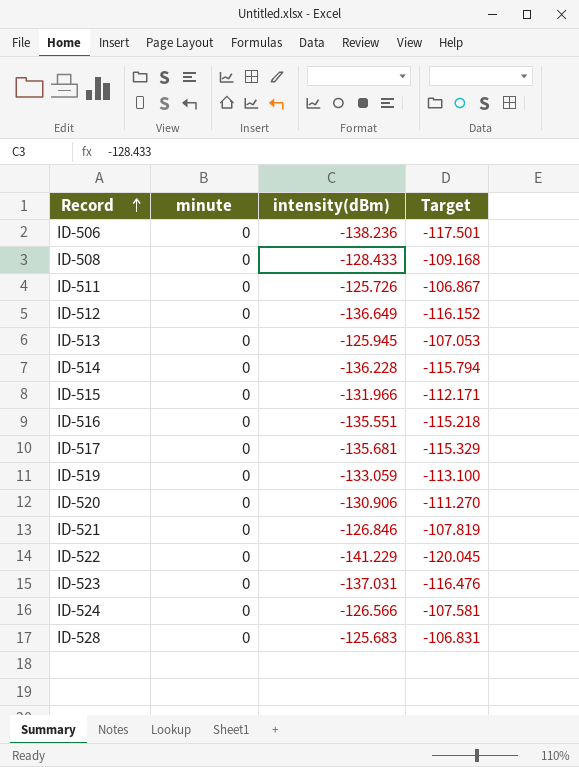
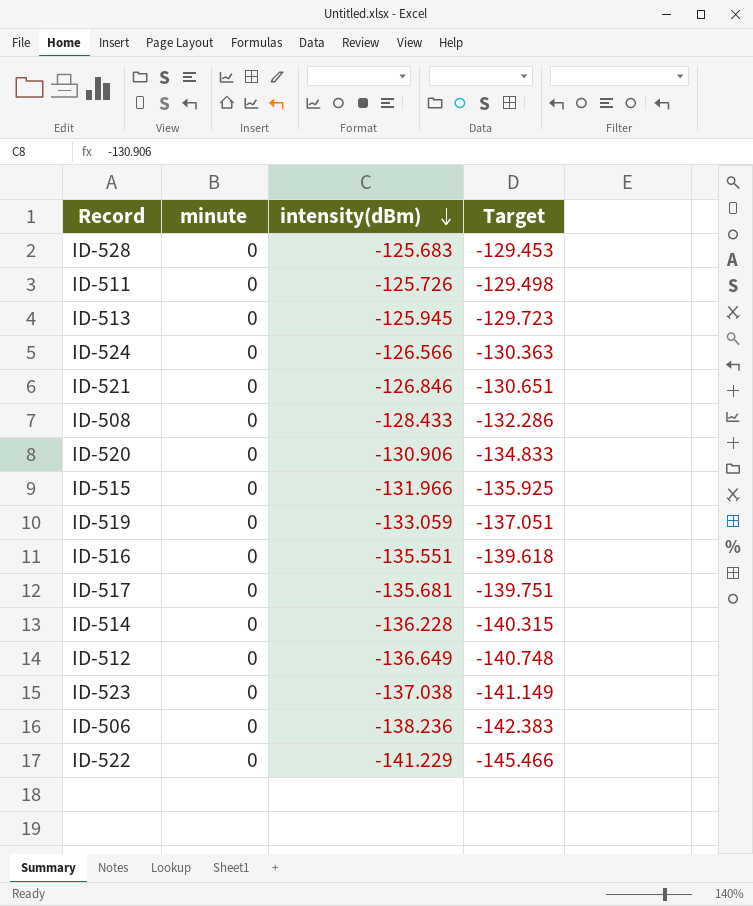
row order: Record ascending -> intensity(dBm) descending
column Target | formula: [intensity(dBm)] * 0.85 -> [intensity(dBm)] * 1.03
ID-523 | intensity(dBm): -137.031 -> -137.038

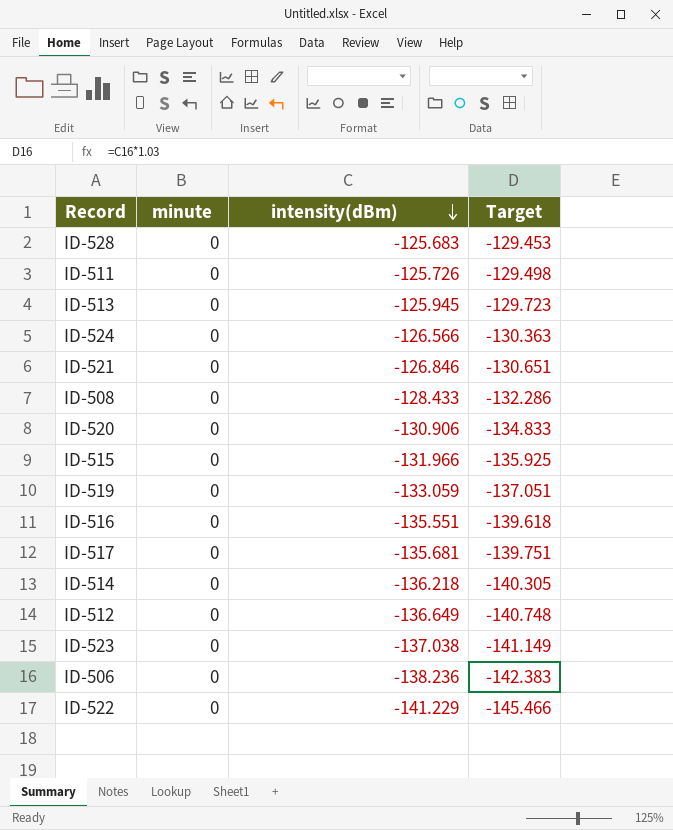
ID-514 | intensity(dBm): -136.228 -> -136.218
ID-514 | Target: -140.315 -> -140.305

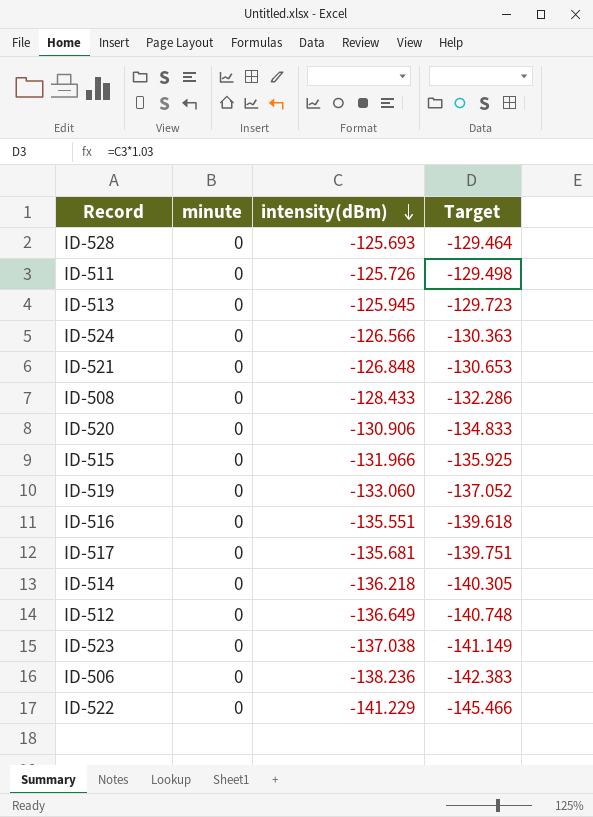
ID-528 | intensity(dBm): -125.683 -> -125.693
ID-528 | Target: -129.453 -> -129.464
ID-521 | intensity(dBm): -126.846 -> -126.848
ID-521 | Target: -130.651 -> -130.653
ID-519 | intensity(dBm): -133.059 -> -133.060
ID-519 | Target: -137.051 -> -137.052

